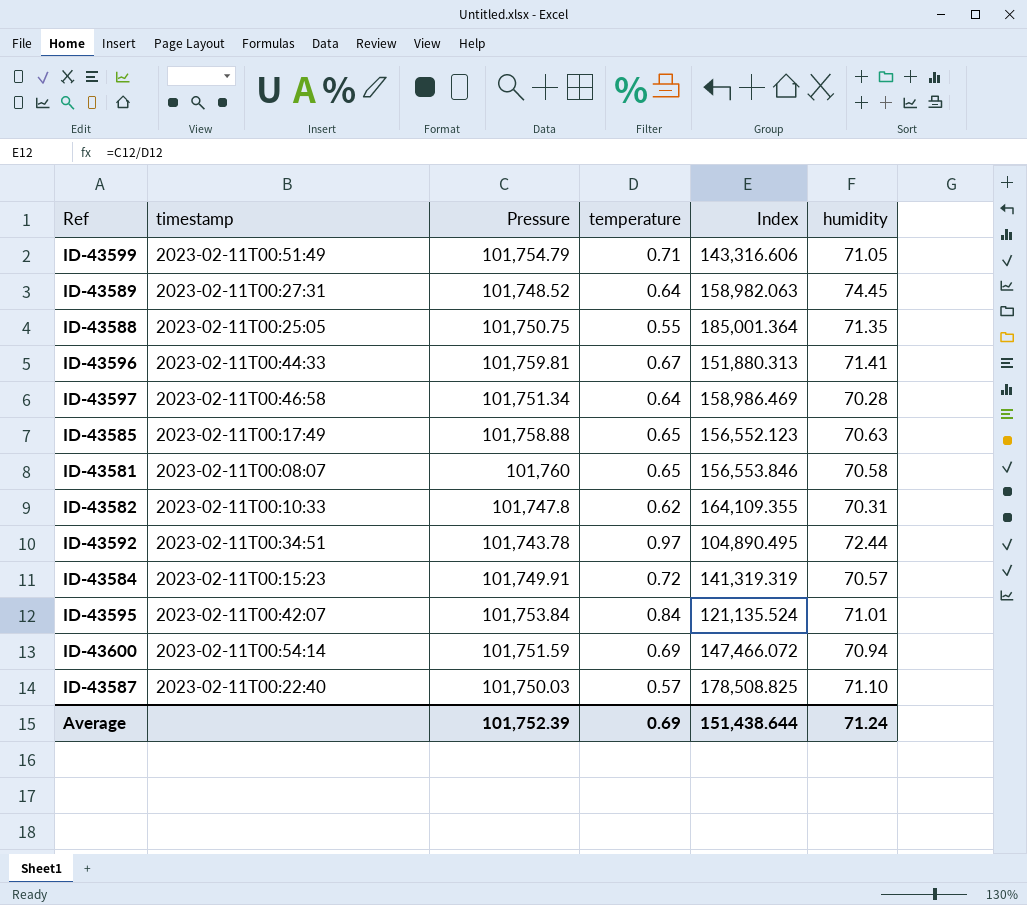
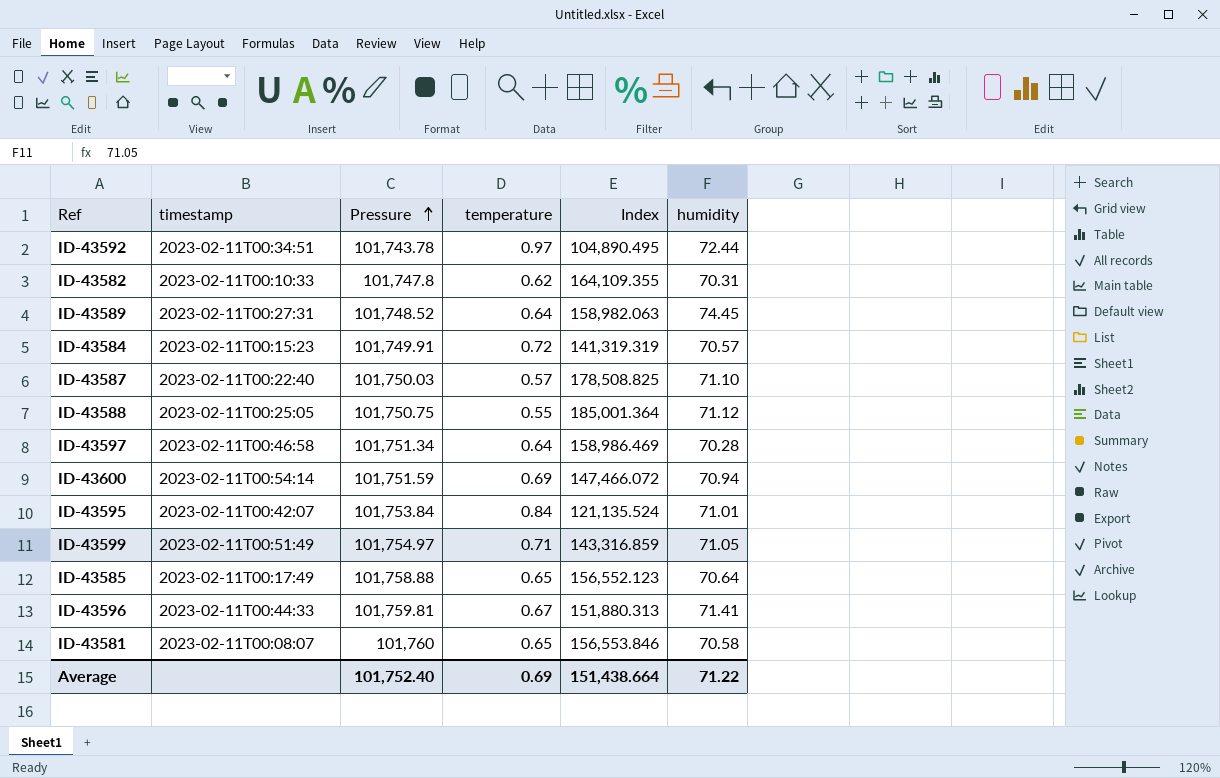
row order: none -> Pressure ascending
ID-43588 | humidity: 71.35 -> 71.12
ID-43599 | Pressure: 101,754.79 -> 101,754.97
ID-43599 | Index: 143,316.606 -> 143,316.859
ID-43585 | humidity: 70.63 -> 70.64
Average | Pressure: 101,752.39 -> 101,752.40
Average | Index: 151,438.644 -> 151,438.664
Average | humidity: 71.24 -> 71.22

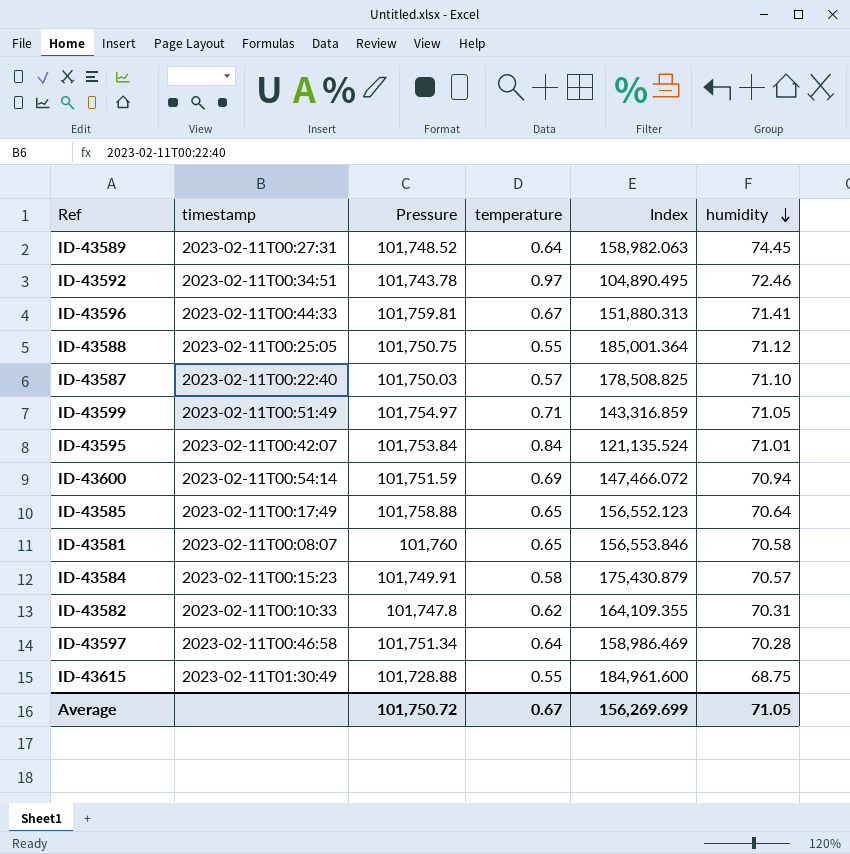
row order: Pressure ascending -> humidity descending
ID-43592 | humidity: 72.44 -> 72.46
ID-43584 | temperature: 0.72 -> 0.58
ID-43584 | Index: 141,319.319 -> 175,430.879
row ID-43615: none -> 2023-02-11T01:30:49 | 101,728.88 | 0.55 | 184,961.600 | 68.75
Average | Pressure: 101,752.40 -> 101,750.72
Average | temperature: 0.69 -> 0.67
Average | Index: 151,438.664 -> 156,269.699
Average | humidity: 71.22 -> 71.05

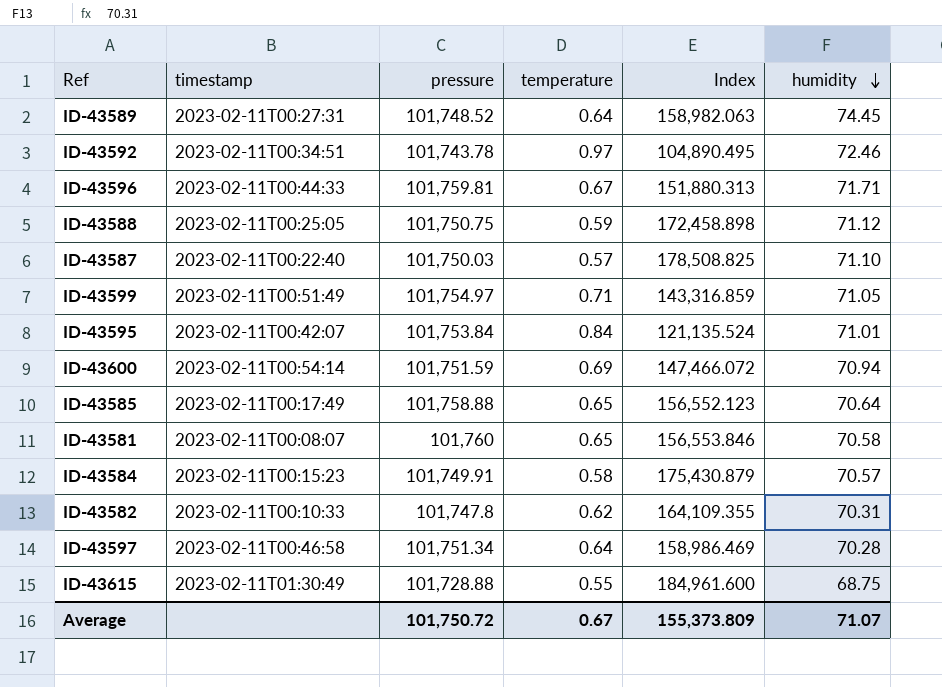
column name: Pressure -> pressure
ID-43596 | humidity: 71.41 -> 71.71
ID-43588 | temperature: 0.55 -> 0.59
ID-43588 | Index: 185,001.364 -> 172,458.898
Average | Index: 156,269.699 -> 155,373.809
Average | humidity: 71.05 -> 71.07

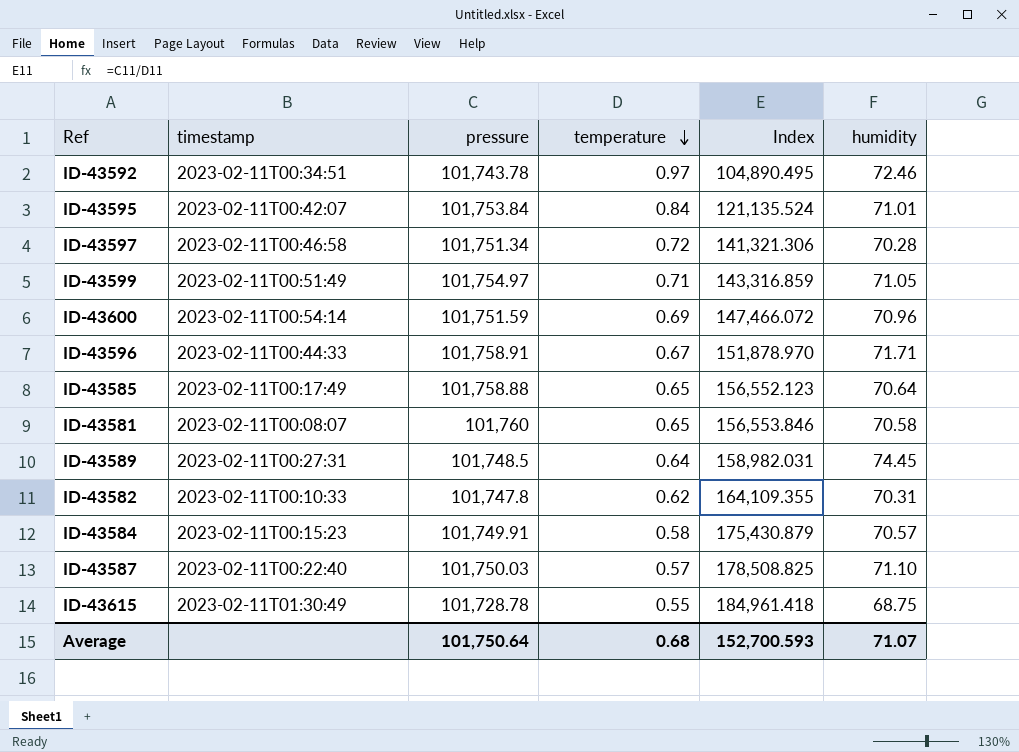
row order: humidity descending -> temperature descending
row ID-43588: 2023-02-11T00:25:05 | 101,750.75 | 0.59 | 172,458.898 | 71.12 -> none
ID-43597 | temperature: 0.64 -> 0.72
ID-43597 | Index: 158,986.469 -> 141,321.306
ID-43600 | humidity: 70.94 -> 70.96
ID-43596 | pressure: 101,759.81 -> 101,758.91
ID-43596 | Index: 151,880.313 -> 151,878.970
ID-43589 | pressure: 101,748.52 -> 101,748.5
ID-43589 | Index: 158,982.063 -> 158,982.031
ID-43615 | pressure: 101,728.88 -> 101,728.78
ID-43615 | Index: 184,961.600 -> 184,961.418
Average | pressure: 101,750.72 -> 101,750.64
Average | temperature: 0.67 -> 0.68
Average | Index: 155,373.809 -> 152,700.593

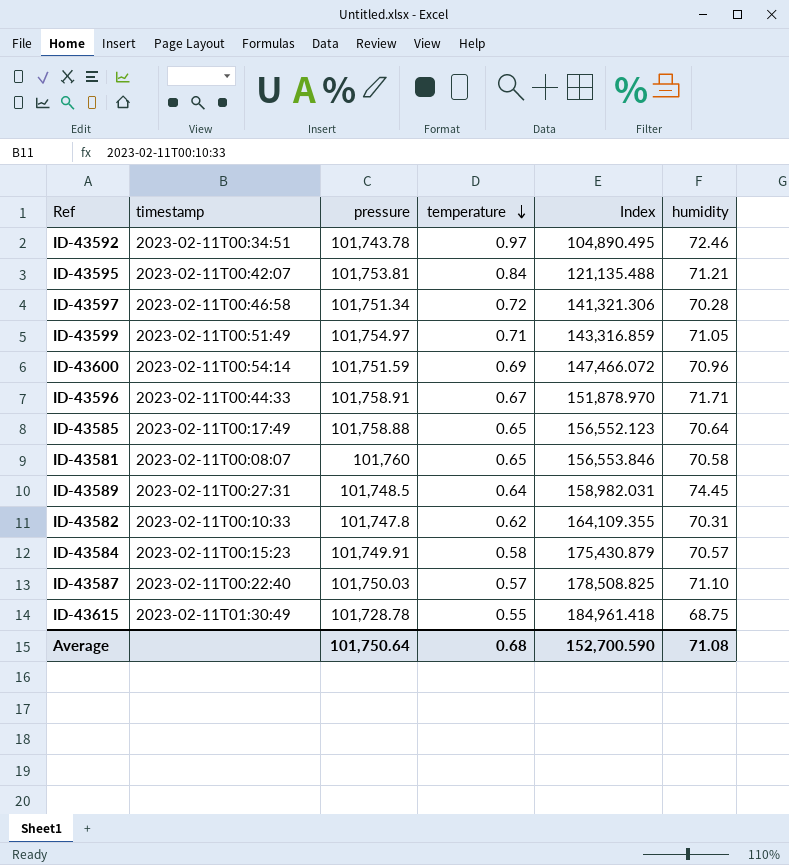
ID-43595 | pressure: 101,753.84 -> 101,753.81
ID-43595 | Index: 121,135.524 -> 121,135.488
ID-43595 | humidity: 71.01 -> 71.21
Average | Index: 152,700.593 -> 152,700.590
Average | humidity: 71.07 -> 71.08

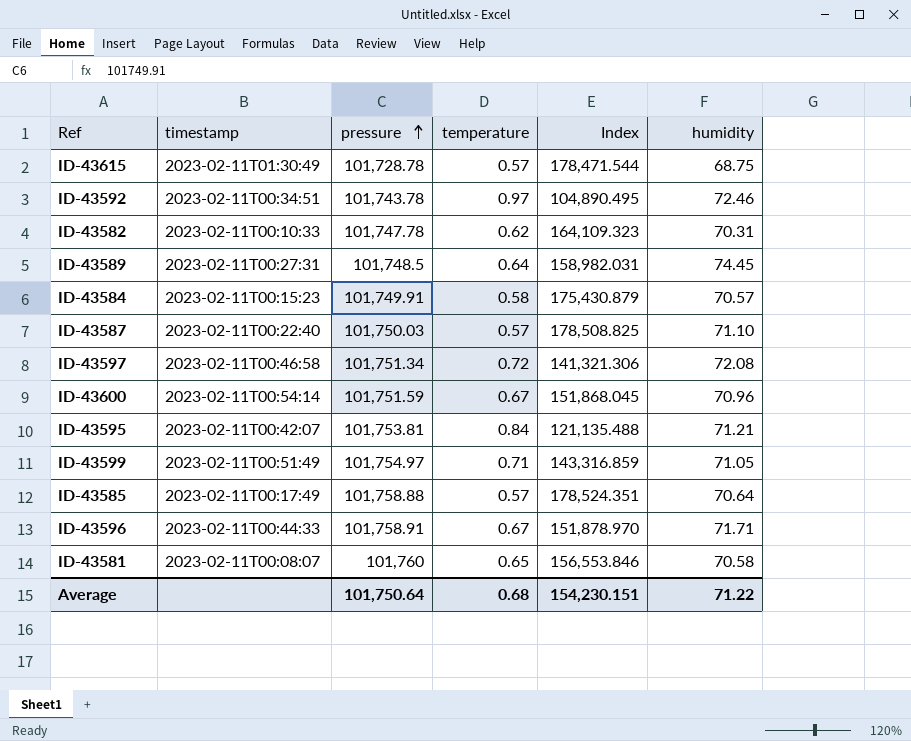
row order: temperature descending -> pressure ascending
ID-43615 | temperature: 0.55 -> 0.57
ID-43615 | Index: 184,961.418 -> 178,471.544
ID-43582 | pressure: 101,747.8 -> 101,747.78
ID-43582 | Index: 164,109.355 -> 164,109.323
ID-43597 | humidity: 70.28 -> 72.08
ID-43600 | temperature: 0.69 -> 0.67
ID-43600 | Index: 147,466.072 -> 151,868.045
ID-43585 | temperature: 0.65 -> 0.57
ID-43585 | Index: 156,552.123 -> 178,524.351
Average | Index: 152,700.590 -> 154,230.151
Average | humidity: 71.08 -> 71.22

